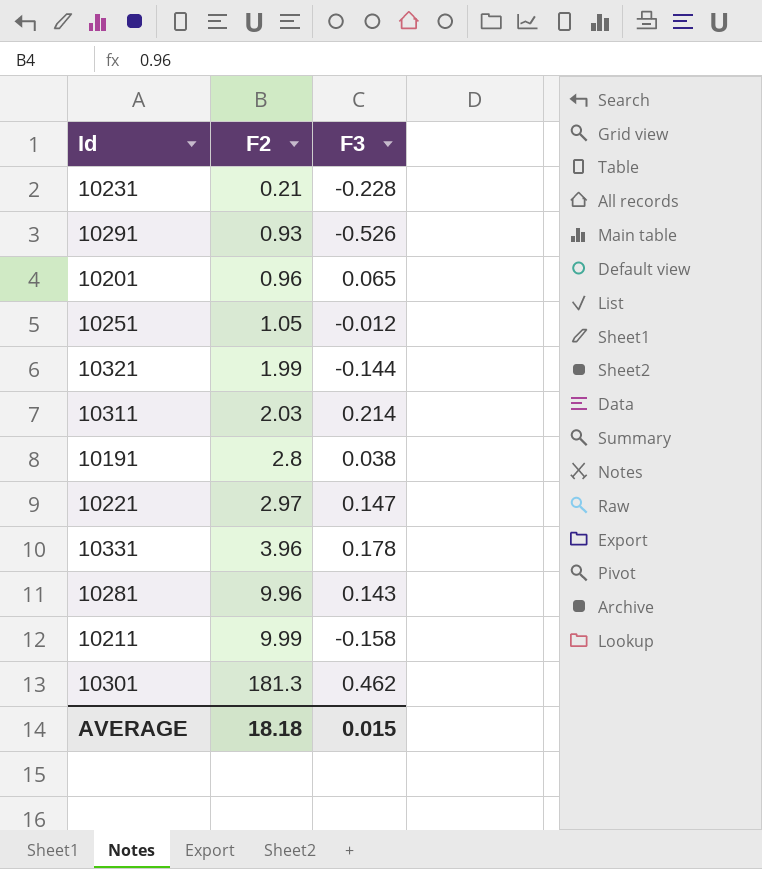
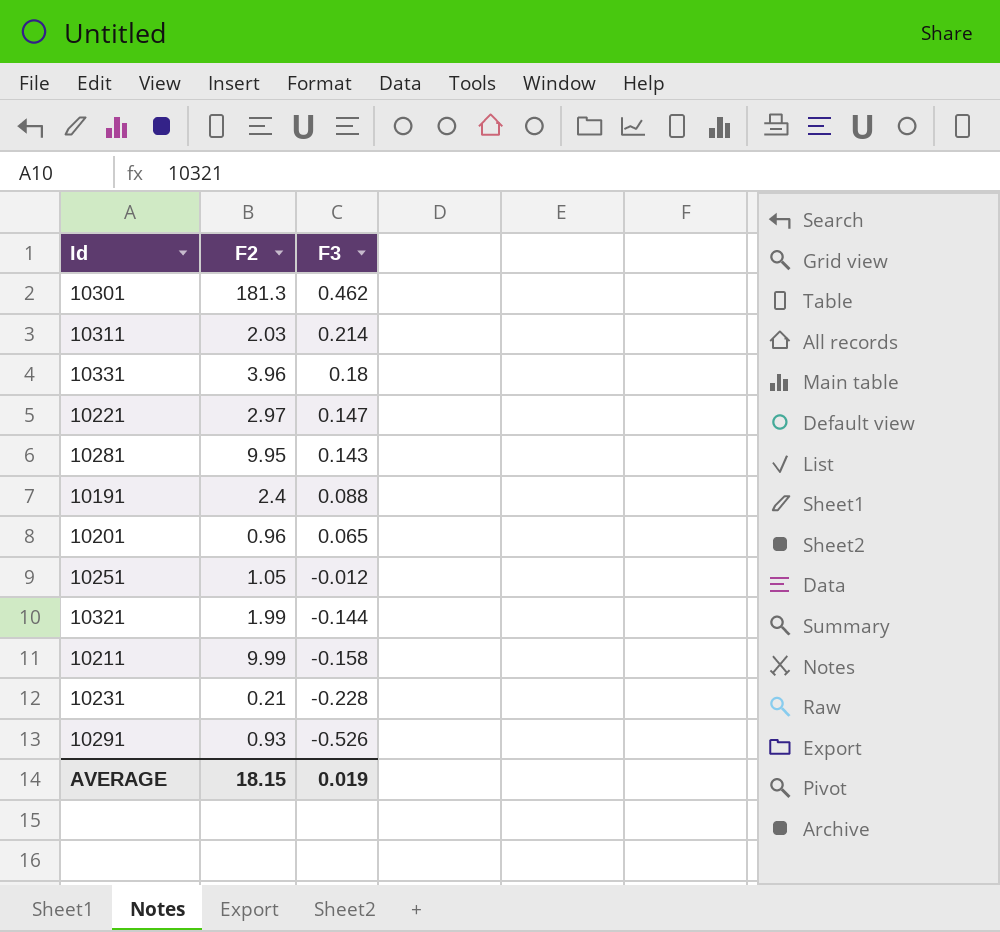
row order: F2 ascending -> F3 descending
10331 | F3: 0.178 -> 0.18
10281 | F2: 9.96 -> 9.95
10191 | F2: 2.8 -> 2.4
10191 | F3: 0.038 -> 0.088
AVERAGE | F2: 18.18 -> 18.15
AVERAGE | F3: 0.015 -> 0.019

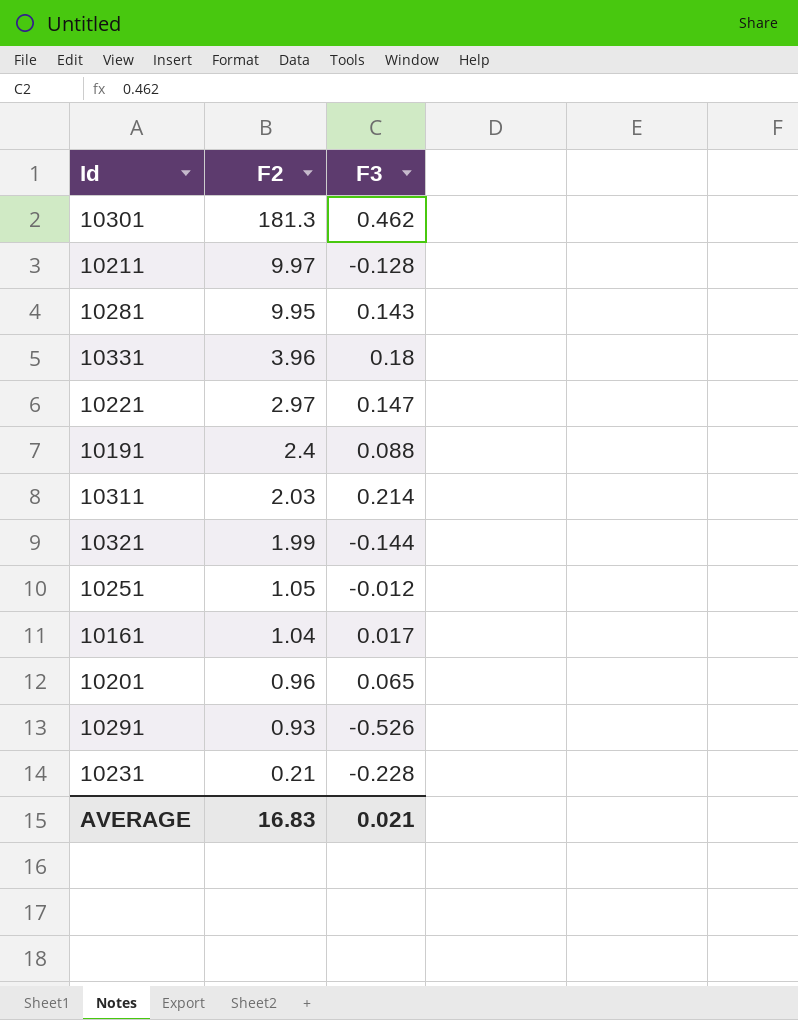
row order: F3 descending -> F2 descending
10211 | F2: 9.99 -> 9.97
10211 | F3: -0.158 -> -0.128
row 10161: none -> 1.04 | 0.017
AVERAGE | F2: 18.15 -> 16.83
AVERAGE | F3: 0.019 -> 0.021

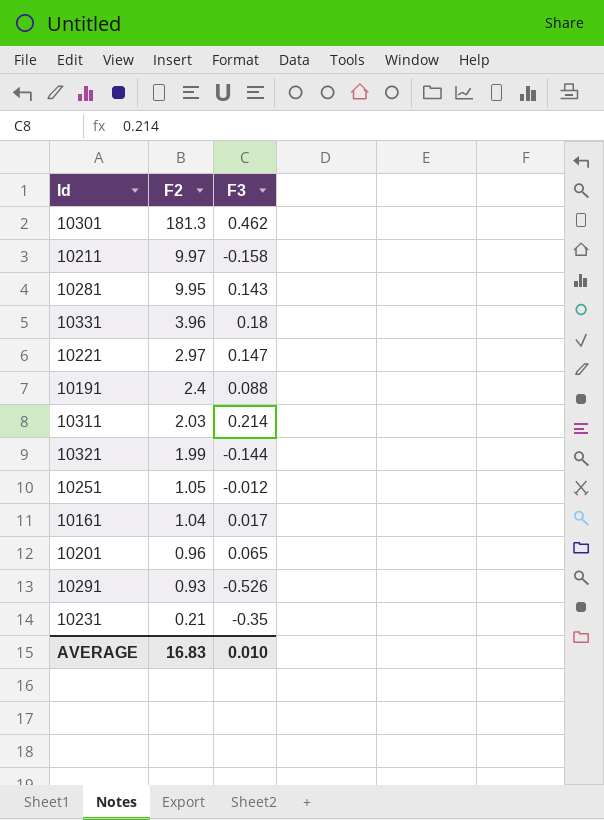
10211 | F3: -0.128 -> -0.158
10231 | F3: -0.228 -> -0.35
AVERAGE | F3: 0.021 -> 0.010

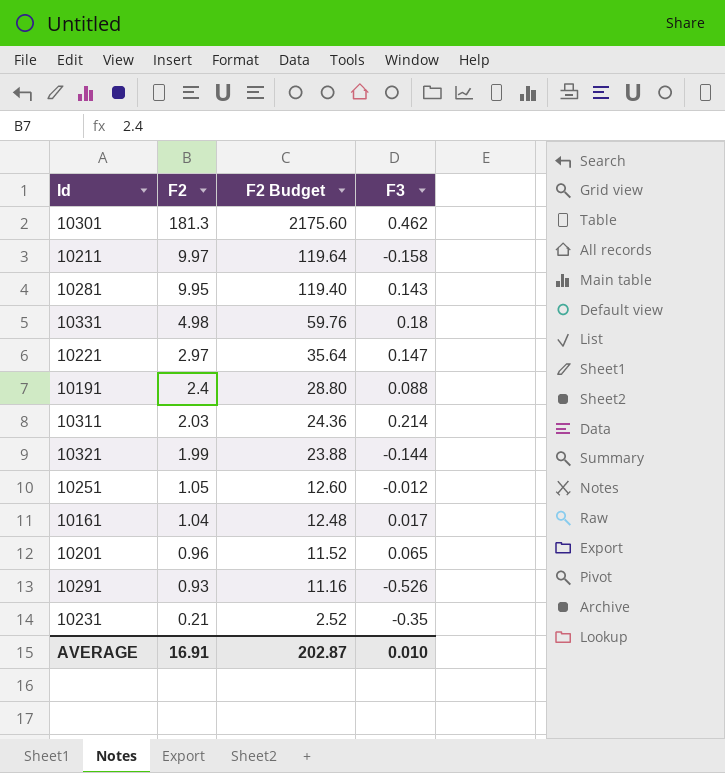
column F2 Budget | formula: none -> [F2] * 12
10331 | F2: 3.96 -> 4.98
AVERAGE | F2: 16.83 -> 16.91

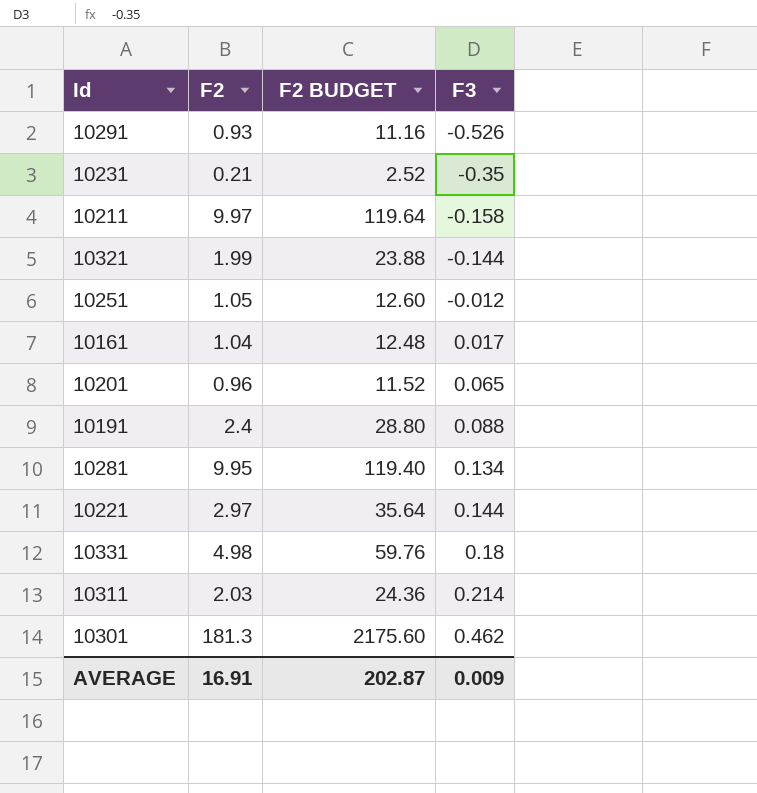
row order: F2 descending -> F3 ascending
column name: F2 Budget -> F2 BUDGET
10281 | F3: 0.143 -> 0.134
10221 | F3: 0.147 -> 0.144
AVERAGE | F3: 0.010 -> 0.009

